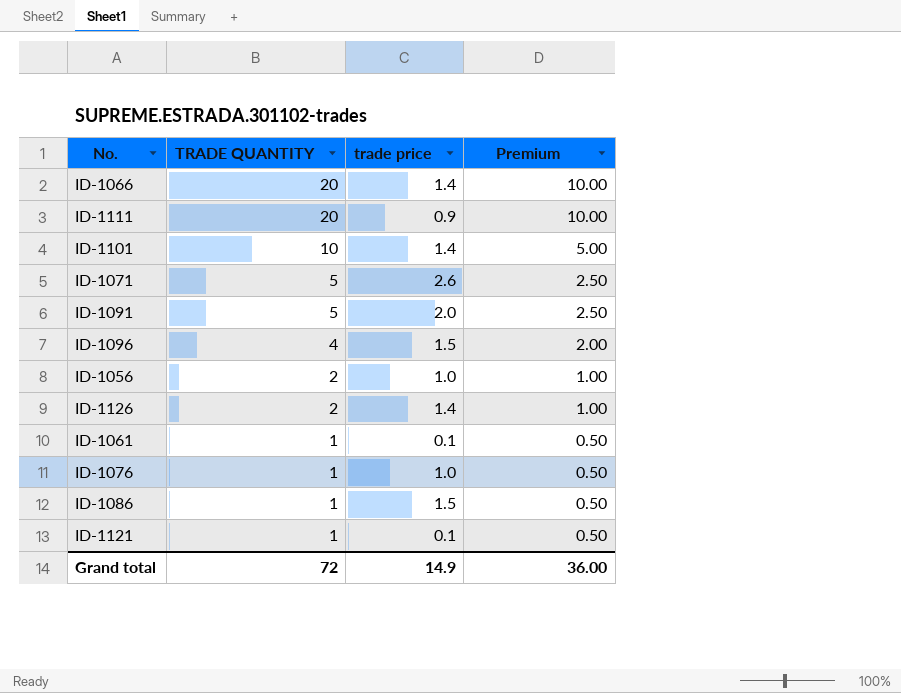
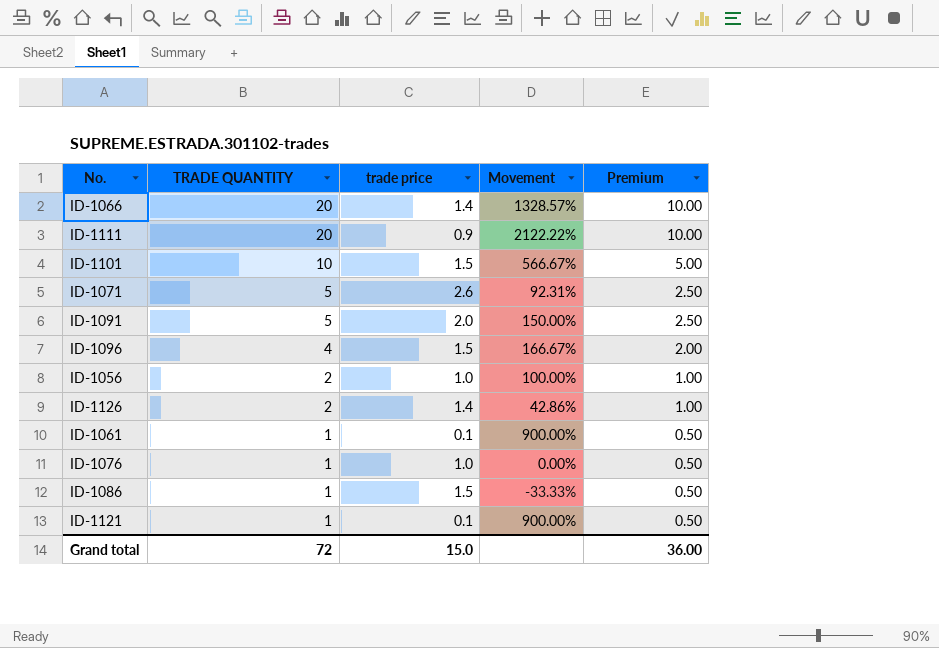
column Movement | formula: none -> ([TRADE QUANTITY] - [trade price]) / [trade price]
ID-1101 | trade price: 1.4 -> 1.5
Grand total | trade price: 14.9 -> 15.0

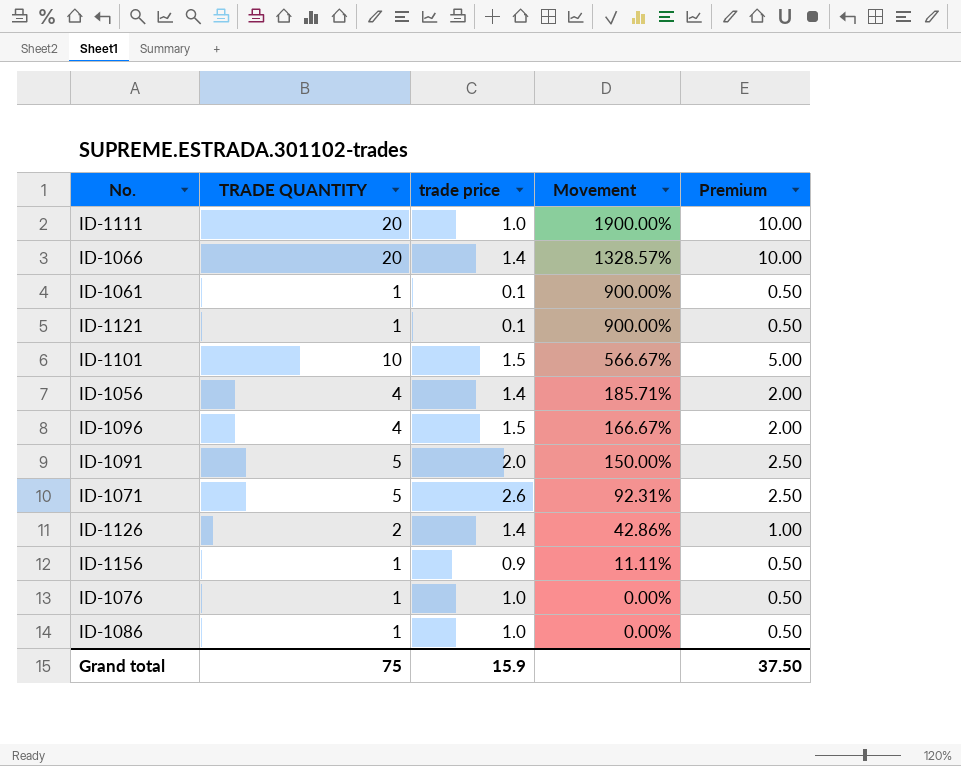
row order: TRADE QUANTITY descending -> Movement descending
ID-1111 | trade price: 0.9 -> 1.0
ID-1111 | Movement: 2122.22% -> 1900.00%
ID-1056 | TRADE QUANTITY: 2 -> 4
ID-1056 | trade price: 1.0 -> 1.4
ID-1056 | Movement: 100.00% -> 185.71%
ID-1056 | Premium: 1.00 -> 2.00
row ID-1156: none -> 1 | 0.9 | 11.11% | 0.50
ID-1086 | trade price: 1.5 -> 1.0
ID-1086 | Movement: -33.33% -> 0.00%
Grand total | TRADE QUANTITY: 72 -> 75
Grand total | trade price: 15.0 -> 15.9
Grand total | Premium: 36.00 -> 37.50

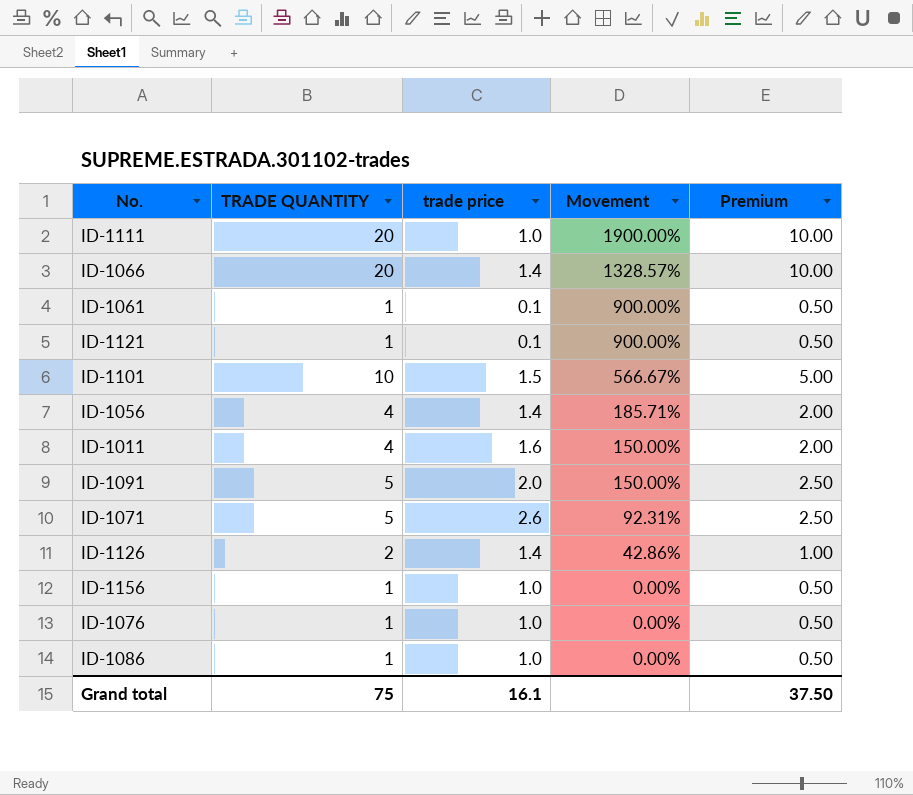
row ID-1096: 4 | 1.5 | 166.67% | 2.00 -> none
row ID-1011: none -> 4 | 1.6 | 150.00% | 2.00
ID-1156 | trade price: 0.9 -> 1.0
ID-1156 | Movement: 11.11% -> 0.00%
Grand total | trade price: 15.9 -> 16.1

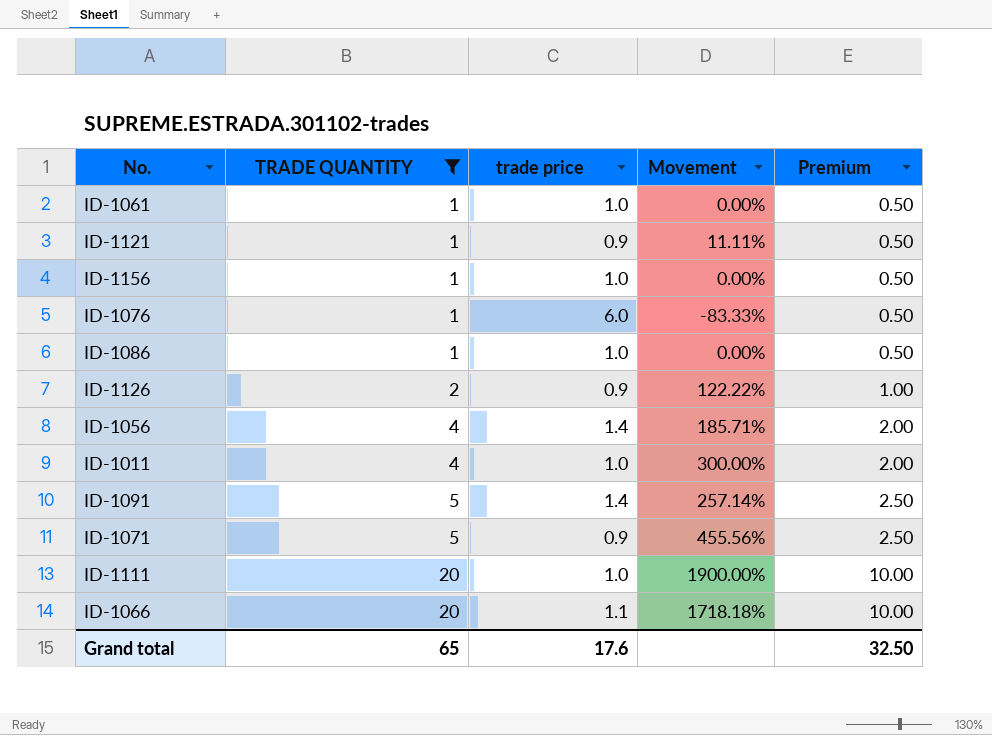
filter: none -> TRADE QUANTITY != 10
row order: Movement descending -> TRADE QUANTITY ascending
ID-1061 | trade price: 0.1 -> 1.0
ID-1061 | Movement: 900.00% -> 0.00%
ID-1121 | trade price: 0.1 -> 0.9
ID-1121 | Movement: 900.00% -> 11.11%
ID-1076 | trade price: 1.0 -> 6.0
ID-1076 | Movement: 0.00% -> -83.33%
ID-1126 | trade price: 1.4 -> 0.9
ID-1126 | Movement: 42.86% -> 122.22%
ID-1011 | trade price: 1.6 -> 1.0
ID-1011 | Movement: 150.00% -> 300.00%
ID-1091 | trade price: 2.0 -> 1.4
ID-1091 | Movement: 150.00% -> 257.14%
ID-1071 | trade price: 2.6 -> 0.9
ID-1071 | Movement: 92.31% -> 455.56%
ID-1066 | trade price: 1.4 -> 1.1
ID-1066 | Movement: 1328.57% -> 1718.18%
Grand total | TRADE QUANTITY: 75 -> 65
Grand total | trade price: 16.1 -> 17.6
Grand total | Premium: 37.50 -> 32.50

